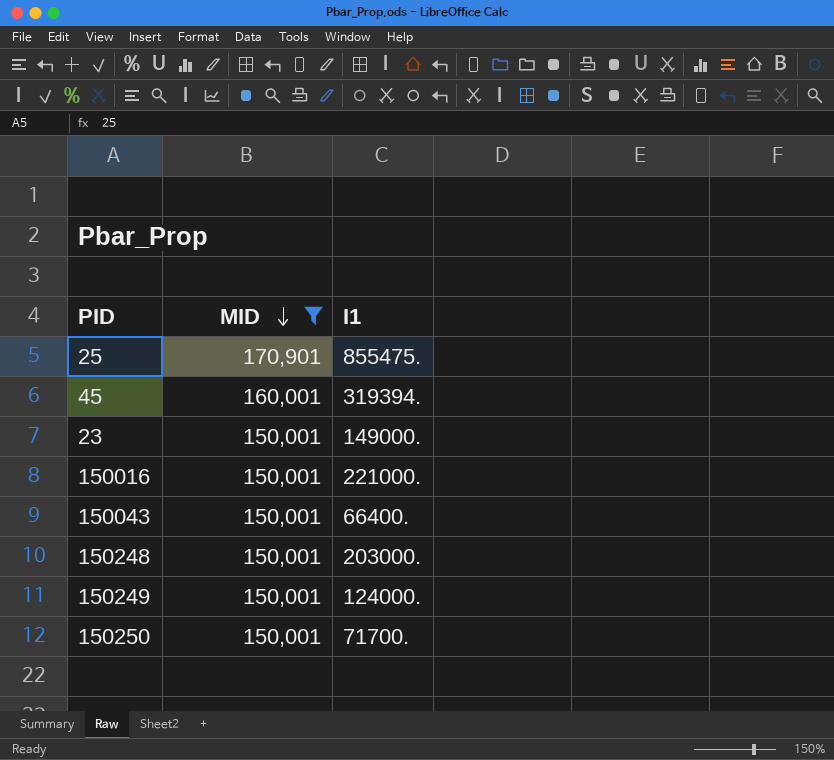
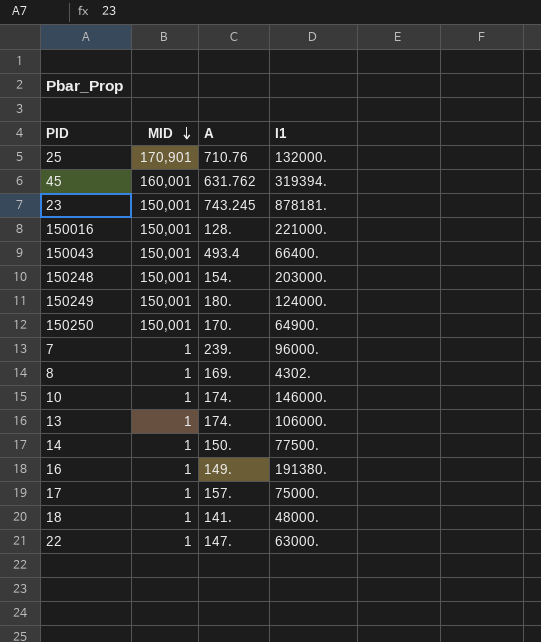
filter: MID != 1 -> none
column A | position: none -> 3
25 | I1: 855475. -> 132000.
23 | I1: 149000. -> 878181.
150250 | I1: 71700. -> 64900.

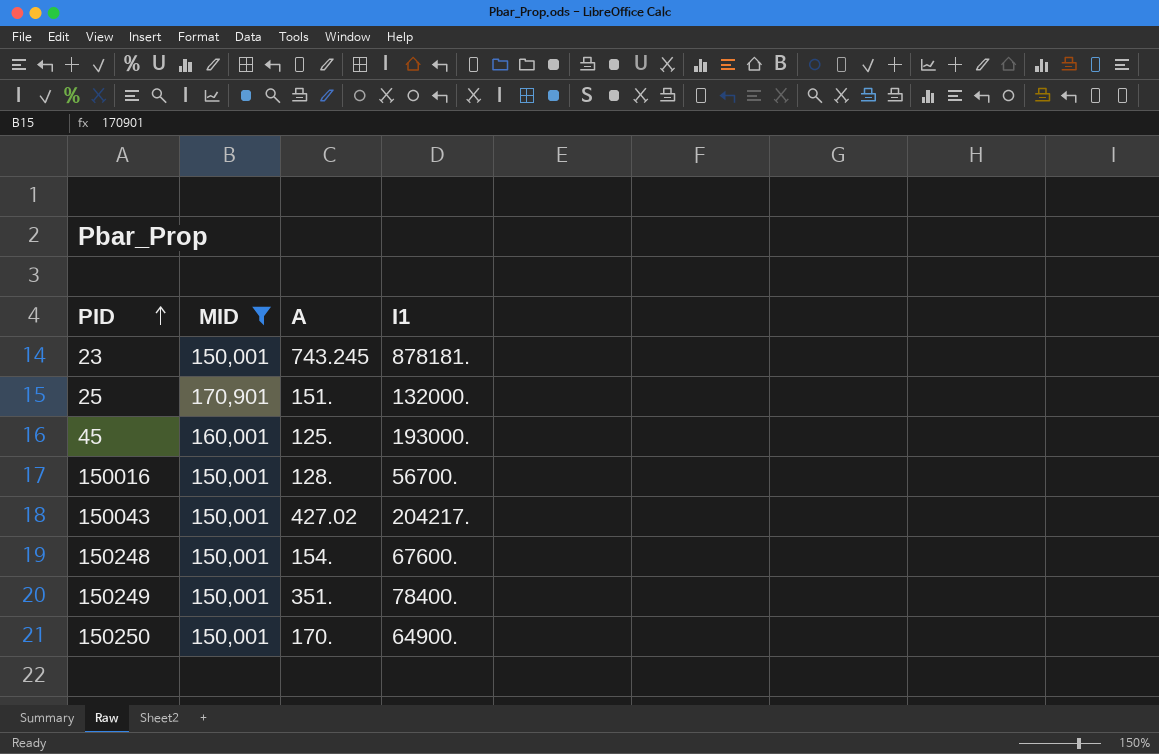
filter: none -> MID != 1
row order: MID descending -> PID ascending
25 | A: 710.76 -> 151.
45 | A: 631.762 -> 125.
45 | I1: 319394. -> 193000.
150016 | I1: 221000. -> 56700.
150043 | A: 493.4 -> 427.02
150043 | I1: 66400. -> 204217.
150248 | I1: 203000. -> 67600.
150249 | A: 180. -> 351.
150249 | I1: 124000. -> 78400.

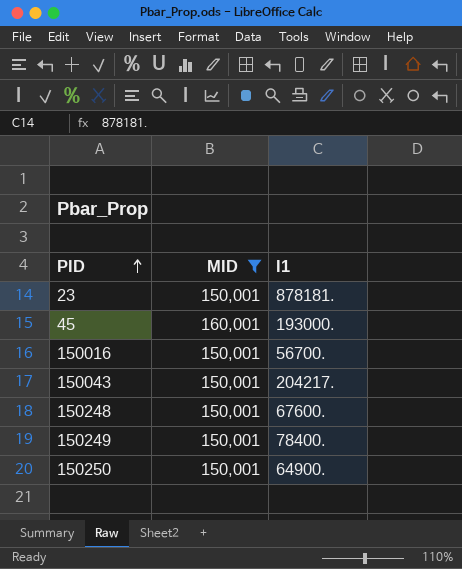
column A | position: 3 -> none
row 25: 170,901 | 151. | 132000. -> none

